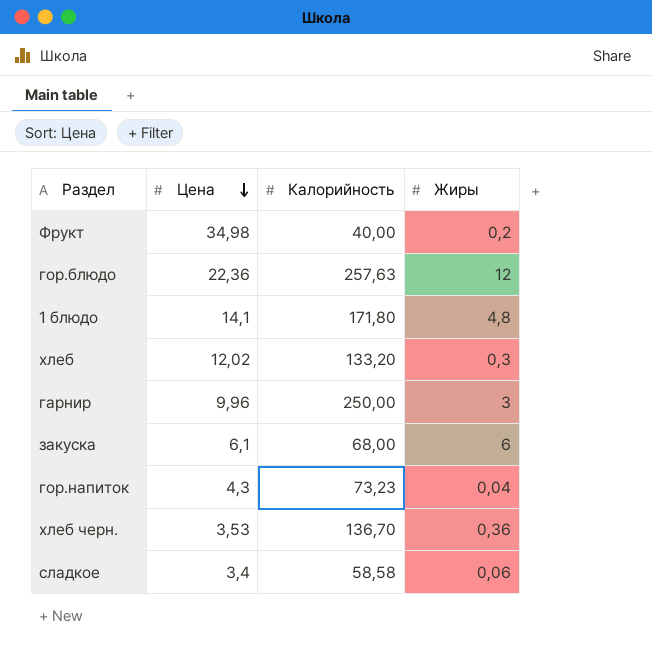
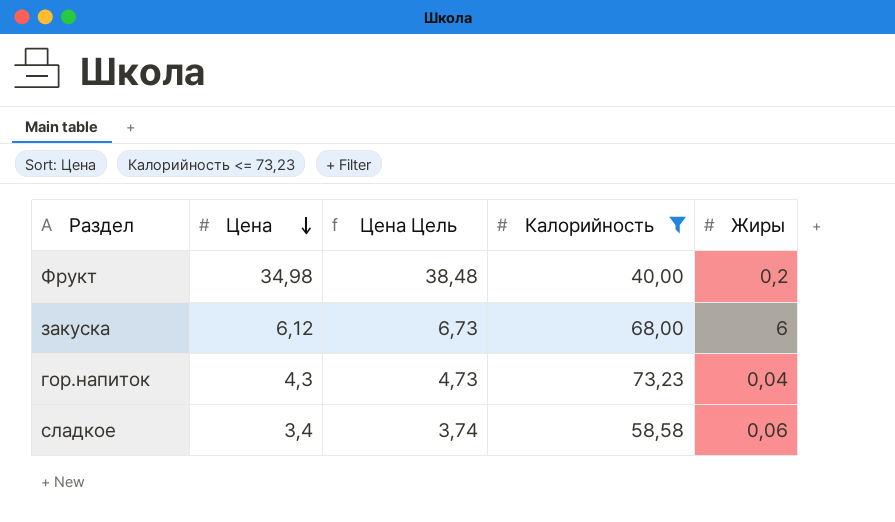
filter: none -> Калорийность <= 73,23
column Цена Цель | formula: none -> [Цена] * 1,1
закуска | Цена: 6,1 -> 6,12

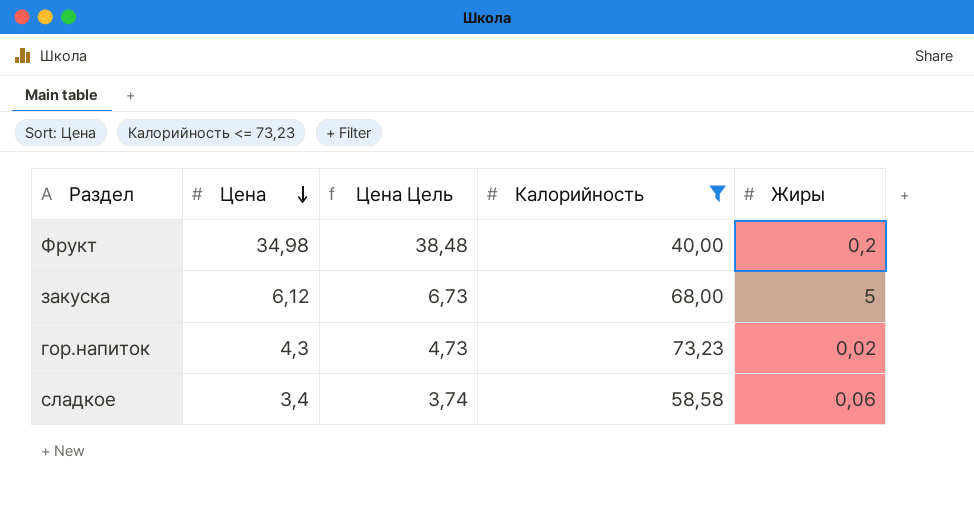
закуска | Жиры: 6 -> 5
гор.напиток | Жиры: 0,04 -> 0,02

